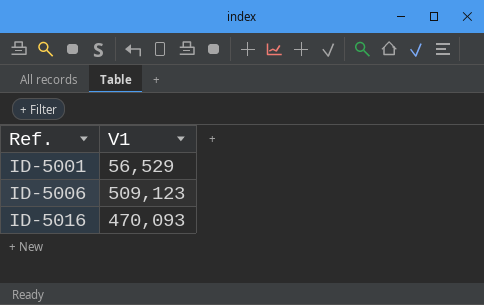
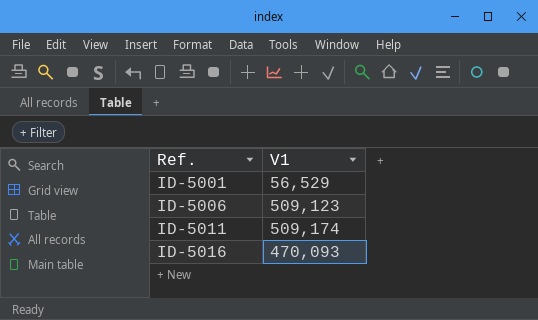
row ID-5011: none -> 509,174

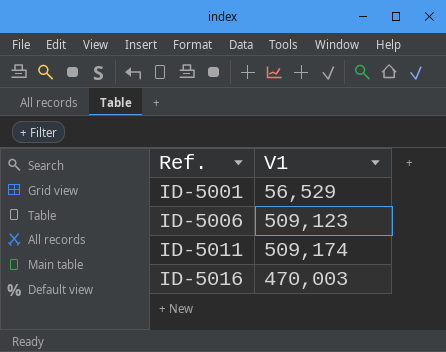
ID-5016 | V1: 470,093 -> 470,003

